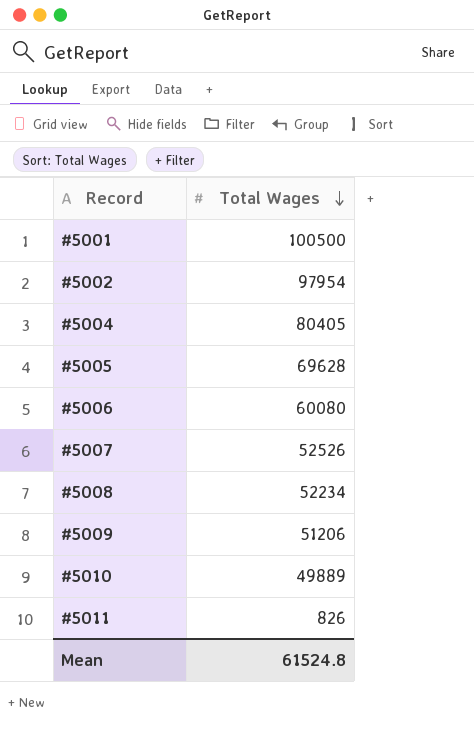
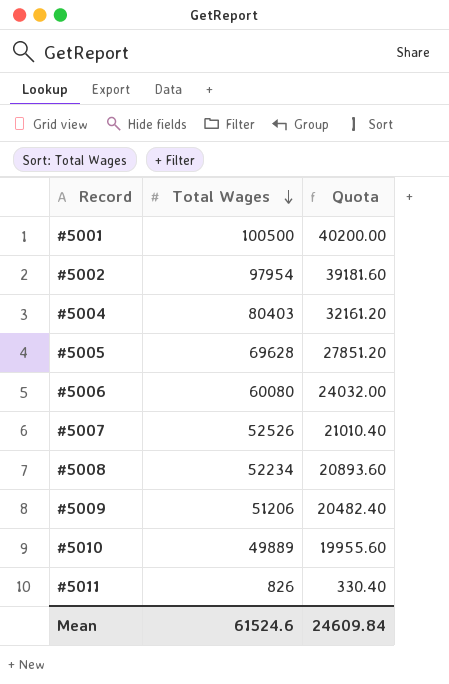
column Quota | formula: none -> [Total Wages] * 0.4
#5004 | Total Wages: 80405 -> 80403
Mean | Total Wages: 61524.8 -> 61524.6

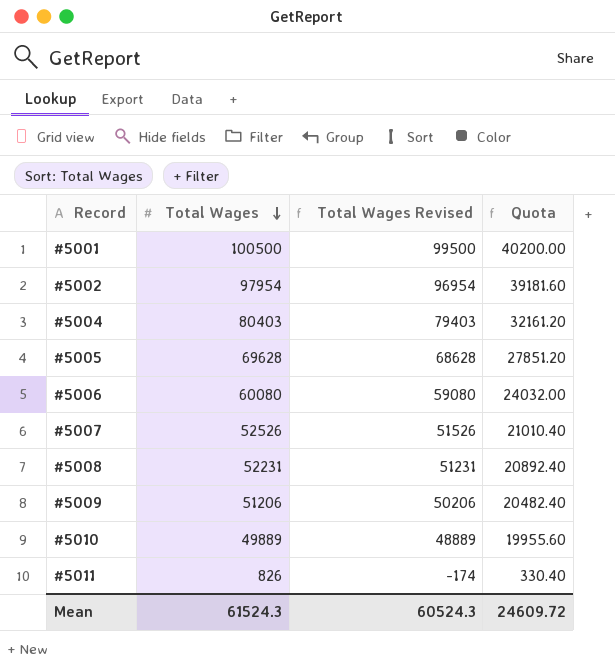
column Total Wages Revised | formula: none -> [Total Wages] - 1000
#5008 | Total Wages: 52234 -> 52231
#5008 | Quota: 20893.60 -> 20892.40
Mean | Total Wages: 61524.6 -> 61524.3
Mean | Quota: 24609.84 -> 24609.72

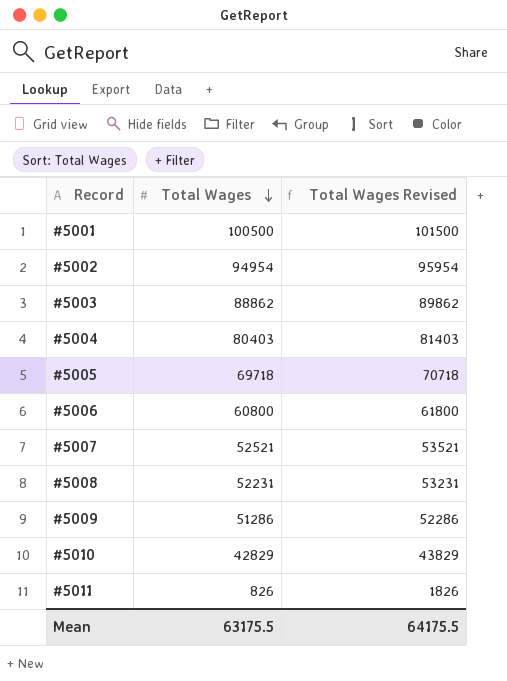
column Quota | formula: [Total Wages] * 0.4 -> none
column Total Wages Revised | formula: [Total Wages] - 1000 -> [Total Wages] + 1000
#5002 | Total Wages: 97954 -> 94954
row #5003: none -> 88862 | 89862
#5005 | Total Wages: 69628 -> 69718
#5006 | Total Wages: 60080 -> 60800
#5007 | Total Wages: 52526 -> 52521
#5009 | Total Wages: 51206 -> 51286
#5010 | Total Wages: 49889 -> 42829
Mean | Total Wages: 61524.3 -> 63175.5
Mean | Total Wages Revised: 60524.3 -> 64175.5

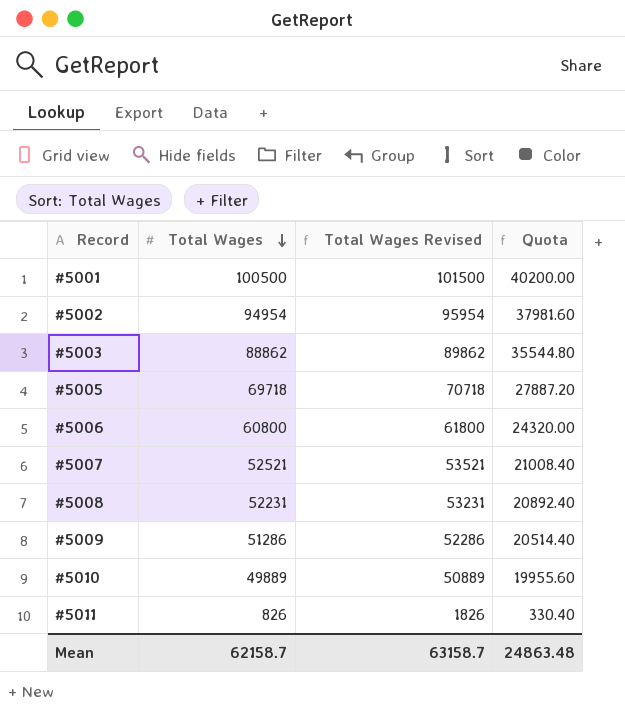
column Quota | formula: none -> [Total Wages] * 0.4
row #5004: 80403 | 81403 -> none
#5010 | Total Wages: 42829 -> 49889
#5010 | Total Wages Revised: 43829 -> 50889
Mean | Total Wages: 63175.5 -> 62158.7
Mean | Total Wages Revised: 64175.5 -> 63158.7

